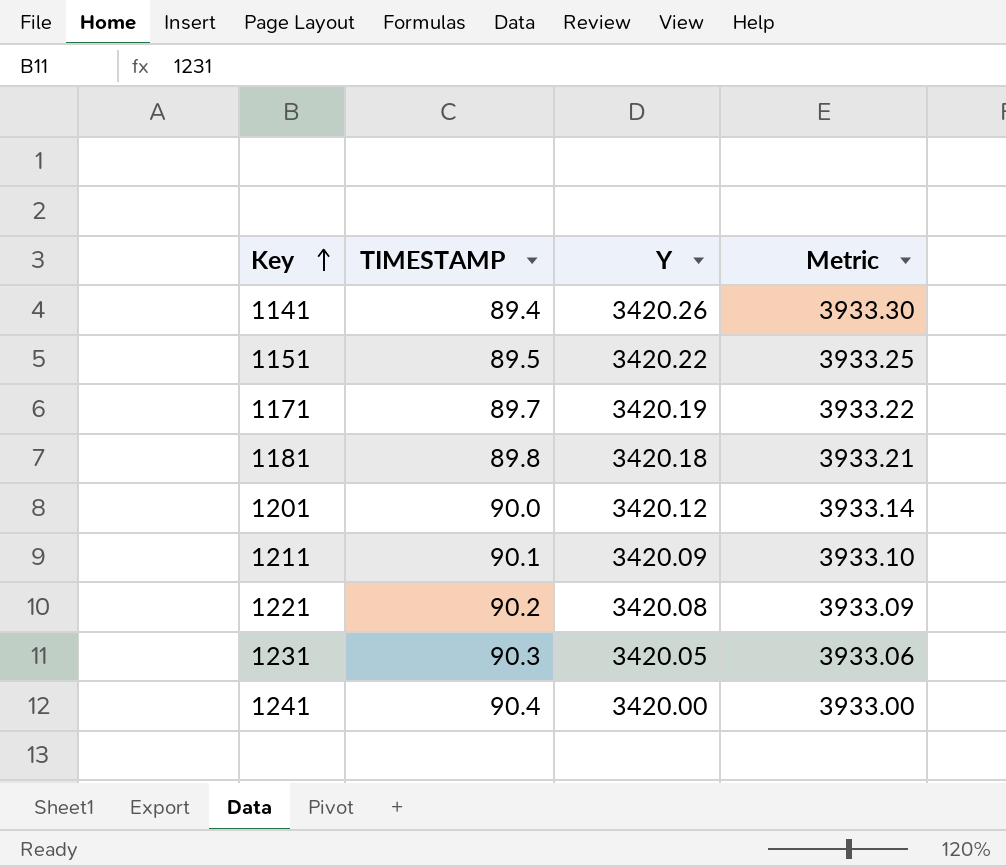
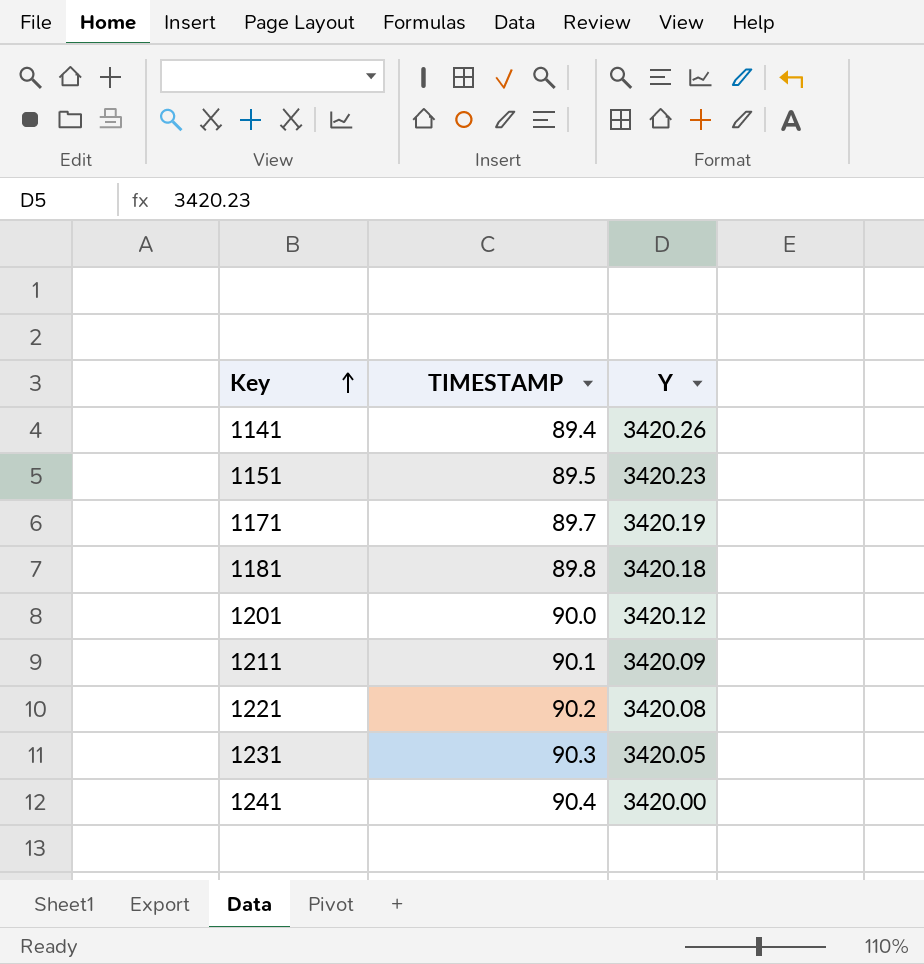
column Metric | formula: [Y] * 1.15 -> none
1151 | Y: 3420.22 -> 3420.23

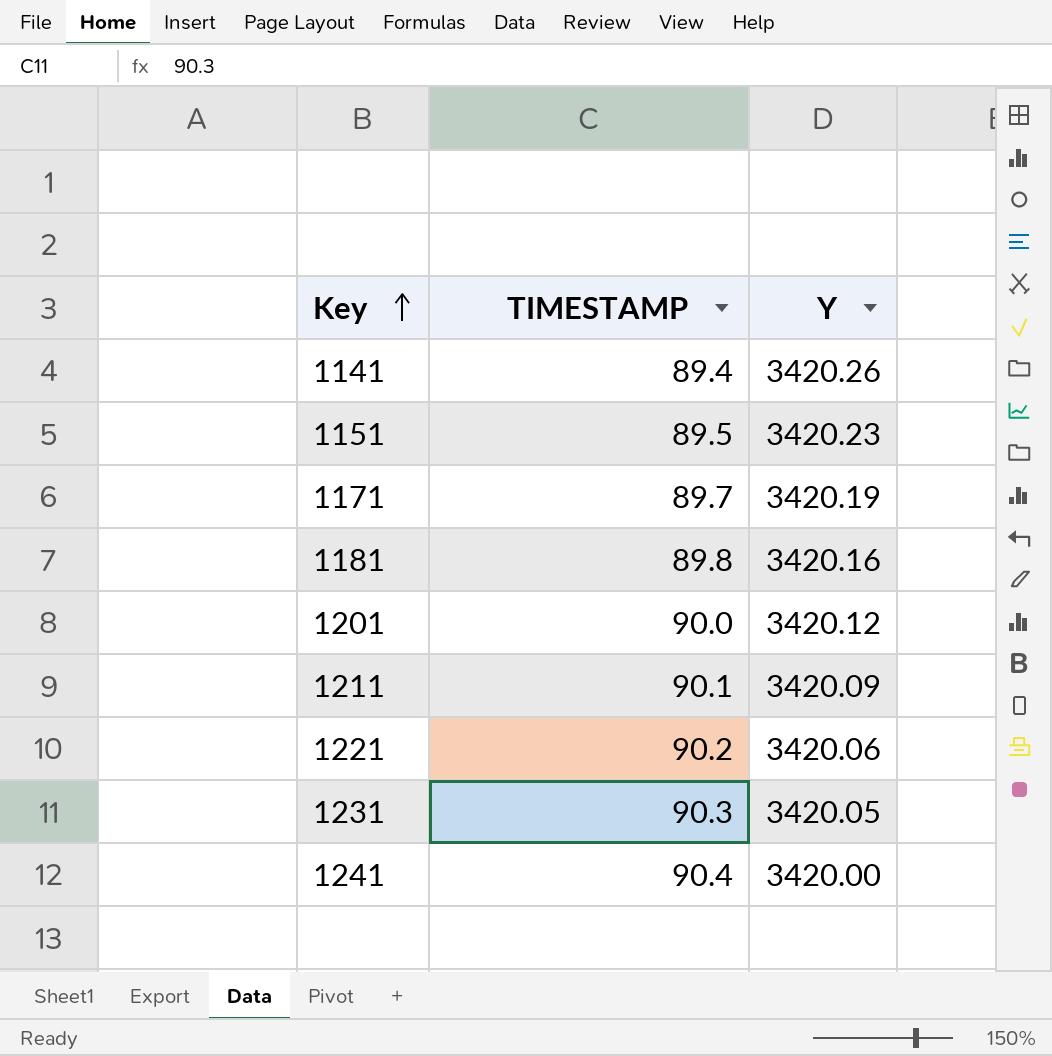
1181 | Y: 3420.18 -> 3420.16
1221 | Y: 3420.08 -> 3420.06

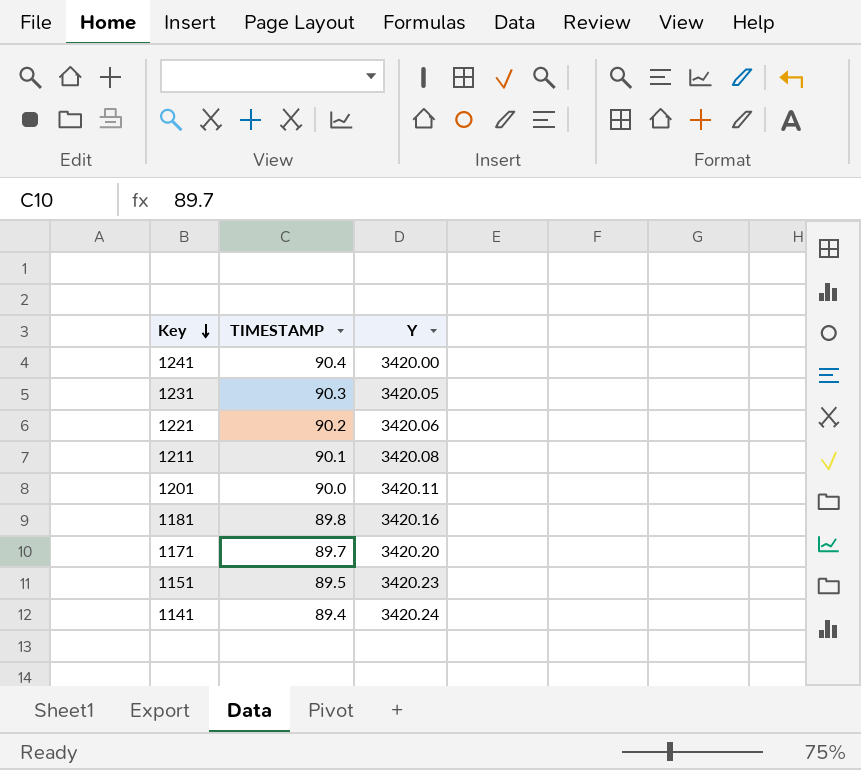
row order: Key ascending -> Key descending
1211 | Y: 3420.09 -> 3420.08
1201 | Y: 3420.12 -> 3420.11
1171 | Y: 3420.19 -> 3420.20
1141 | Y: 3420.26 -> 3420.24

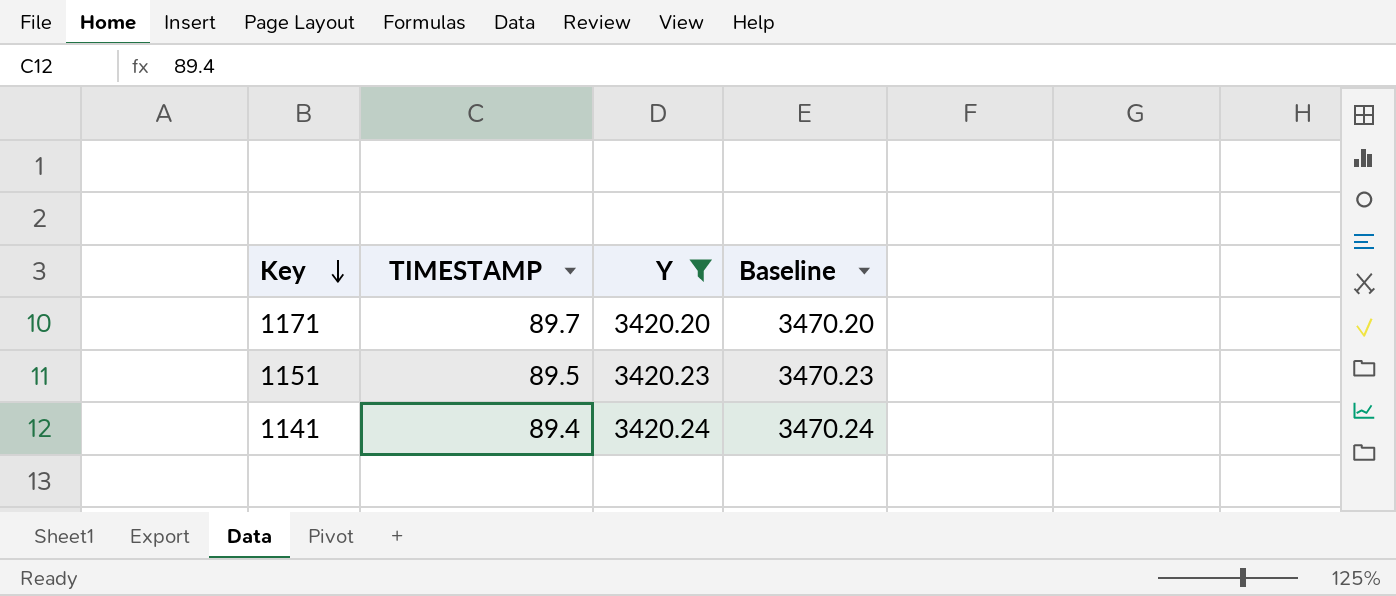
filter: none -> Y >= 3420.20
column Baseline | formula: none -> [Y] + 50

